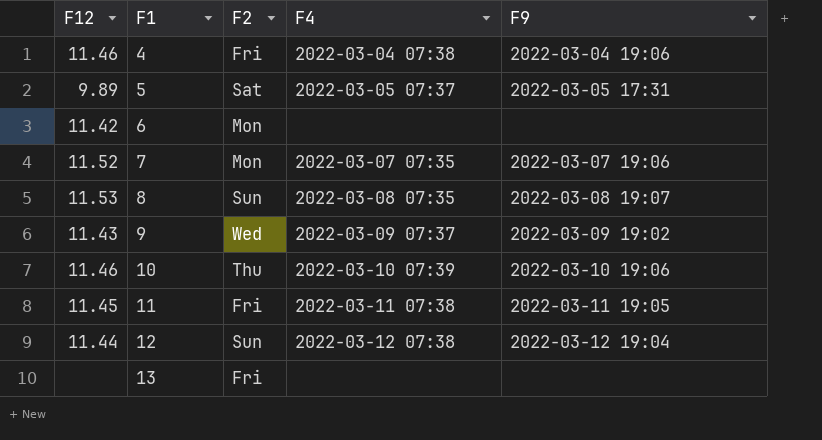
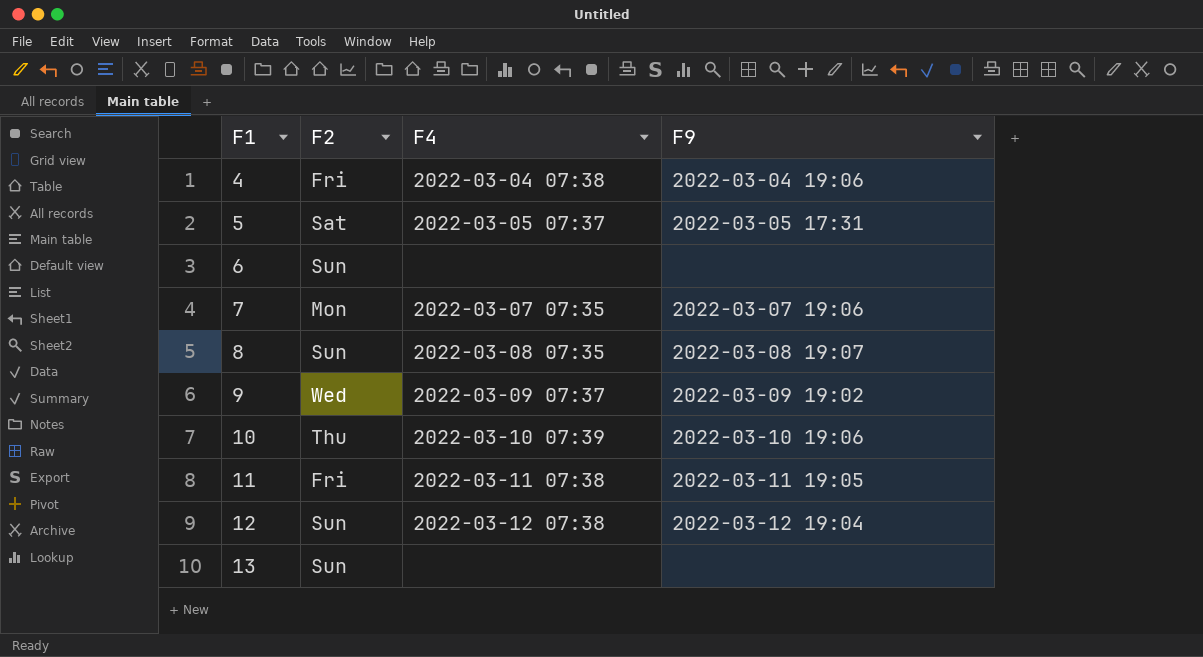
column F12 | position: 1 -> none
6 | F2: Mon -> Sun
13 | F2: Fri -> Sun

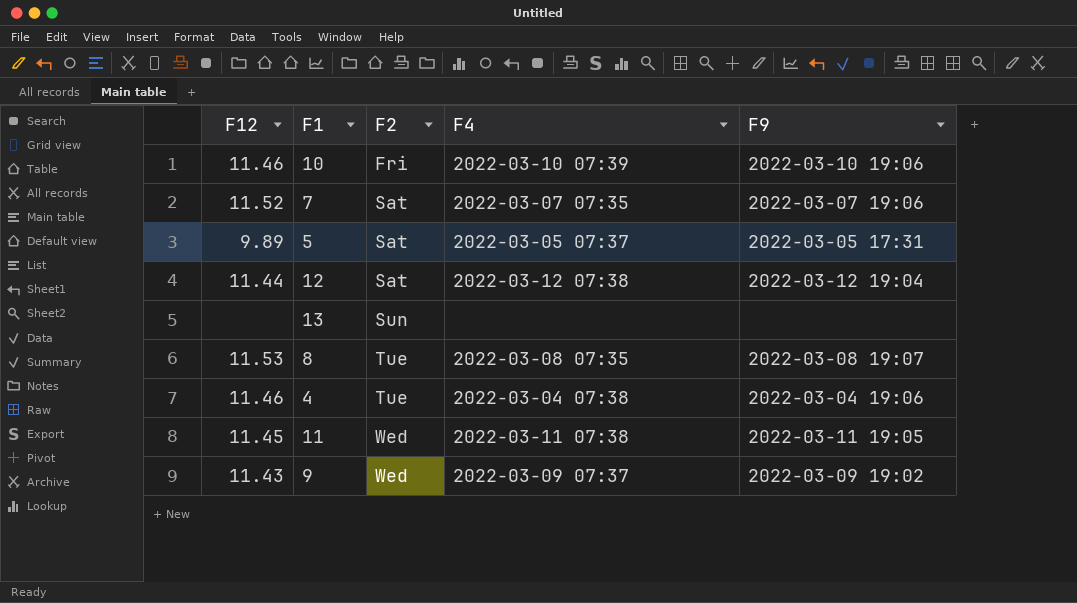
row order: F1 ascending -> F2 ascending
column F12 | position: none -> 1
row 6: Sun | none | none -> none
10 | F2: Thu -> Fri
7 | F2: Mon -> Sat
12 | F2: Sun -> Sat
8 | F2: Sun -> Tue
4 | F2: Fri -> Tue
11 | F2: Fri -> Wed

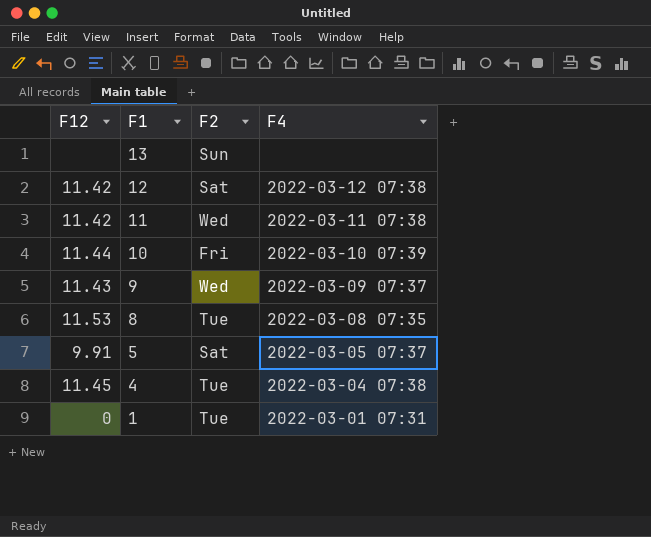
row order: F2 ascending -> F1 descending
column F9 | position: 5 -> none
row 7: 11.52 | Sat | 2022-03-07 07:35 | 2022-03-07 19:06 -> none
12 | F12: 11.44 -> 11.42
11 | F12: 11.45 -> 11.42
10 | F12: 11.46 -> 11.44
5 | F12: 9.89 -> 9.91
4 | F12: 11.46 -> 11.45
row 1: none -> 0 | Tue | 2022-03-01 07:31

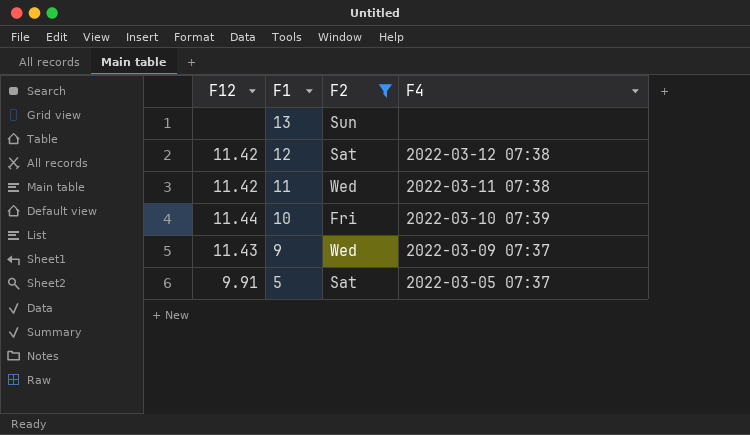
filter: none -> F2 != Tue

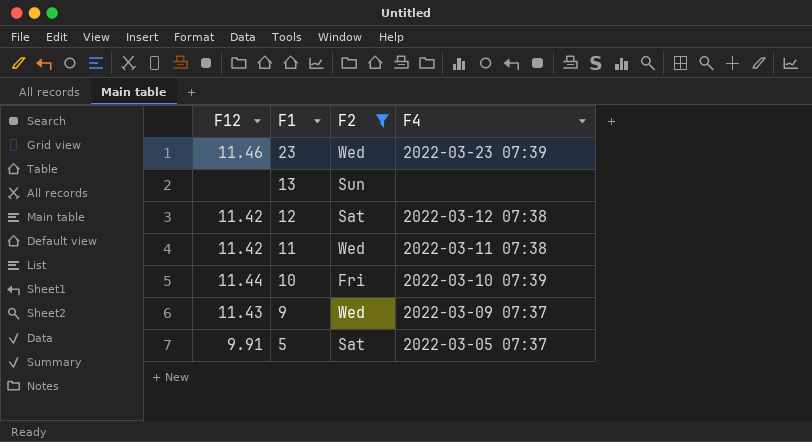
row 23: none -> 11.46 | Wed | 2022-03-23 07:39

